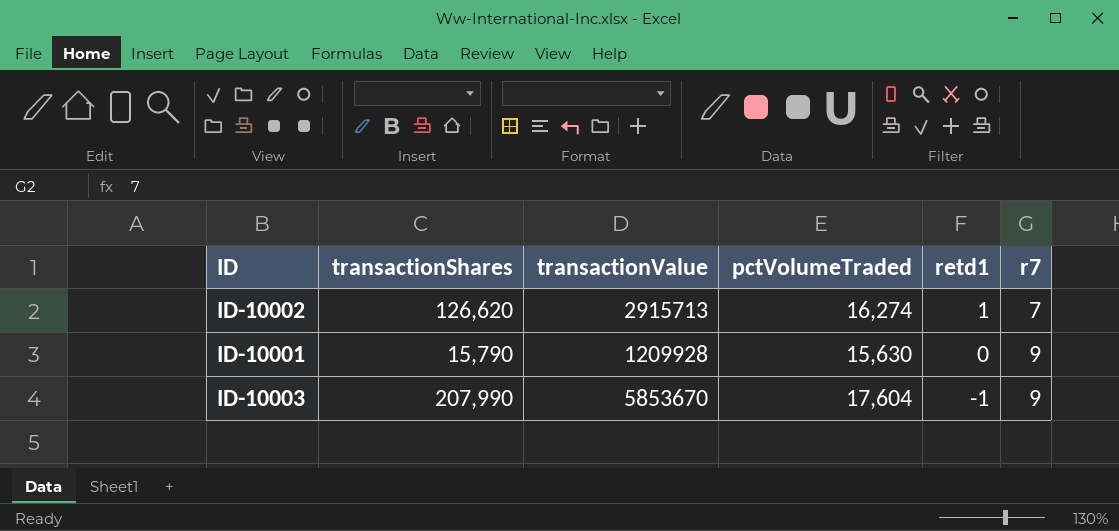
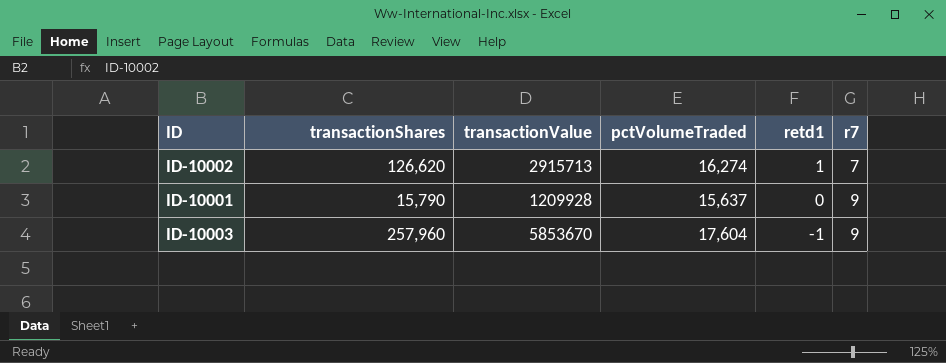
ID-10001 | pctVolumeTraded: 15,630 -> 15,637
ID-10003 | transactionShares: 207,990 -> 257,960

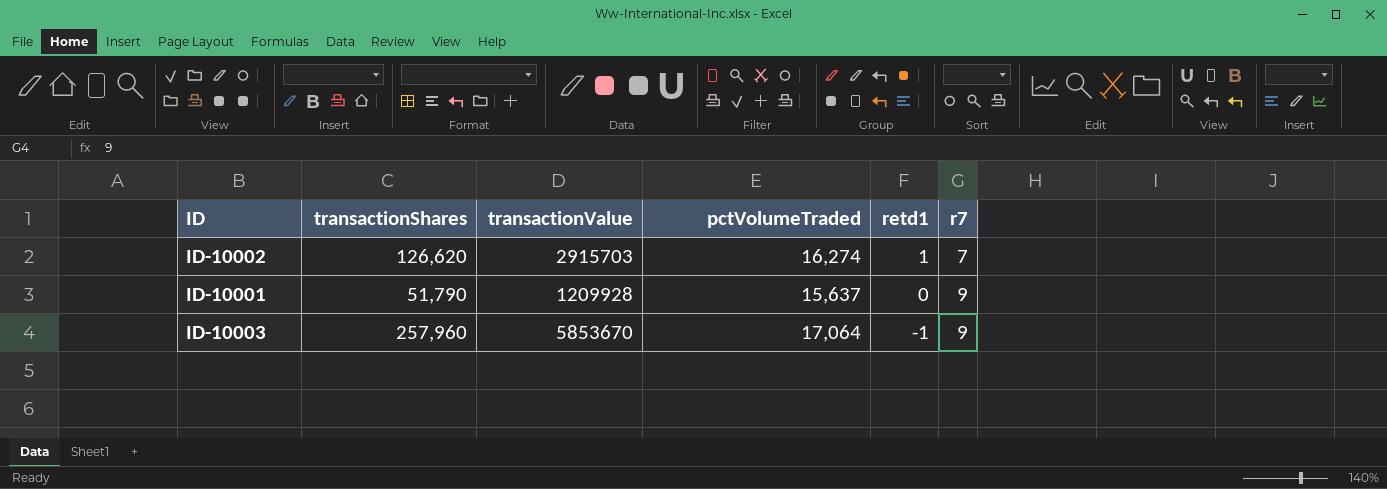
ID-10002 | transactionValue: 2915713 -> 2915703
ID-10001 | transactionShares: 15,790 -> 51,790
ID-10003 | pctVolumeTraded: 17,604 -> 17,064

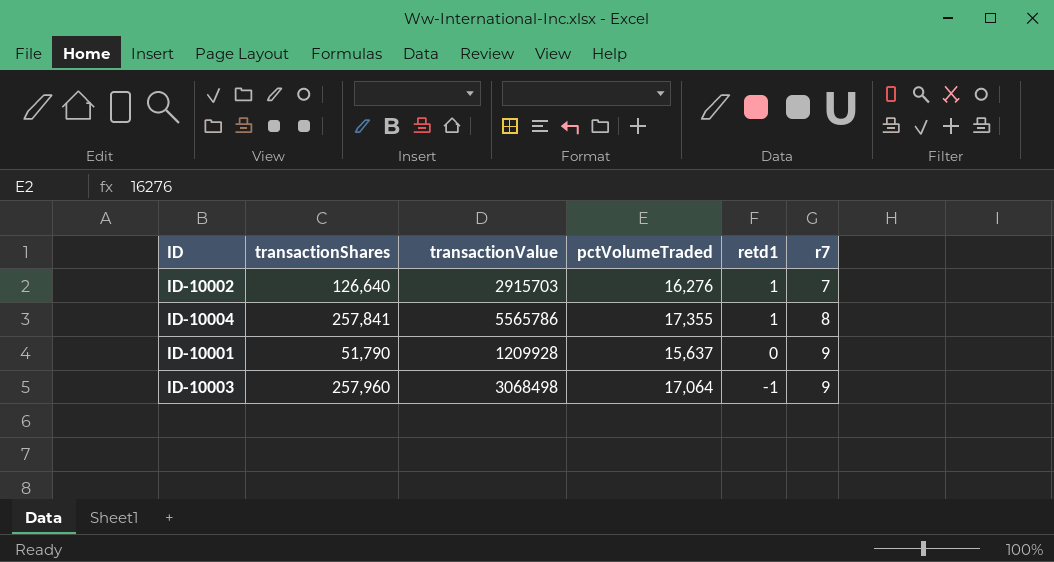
ID-10002 | transactionShares: 126,620 -> 126,640
ID-10002 | pctVolumeTraded: 16,274 -> 16,276
row ID-10004: none -> 257,841 | 5565786 | 17,355 | 1 | 8
ID-10003 | transactionValue: 5853670 -> 3068498

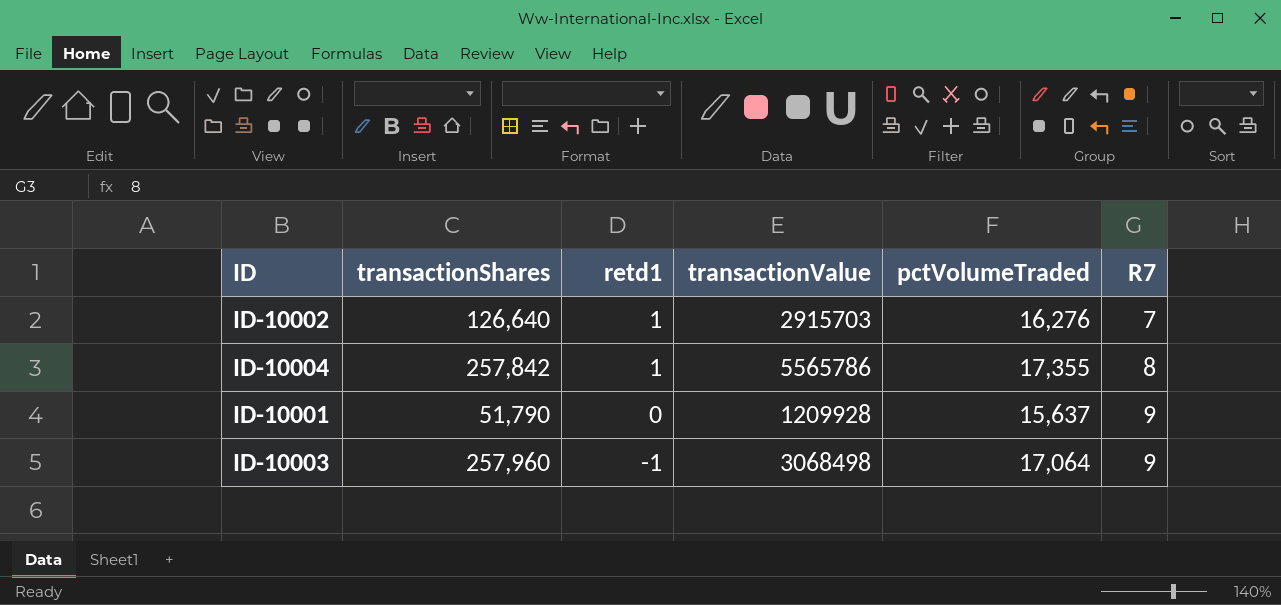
column retd1 | position: 5 -> 3
column name: r7 -> R7
ID-10004 | transactionShares: 257,841 -> 257,842

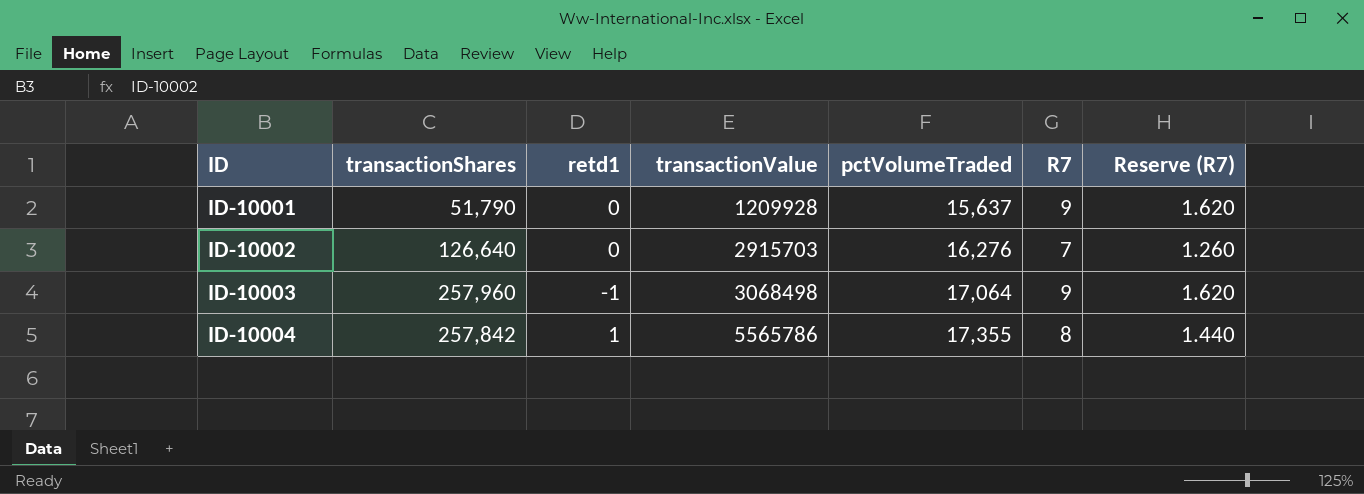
row order: retd1 descending -> ID ascending
column Reserve (R7) | formula: none -> [R7] * 0.18
ID-10002 | retd1: 1 -> 0

